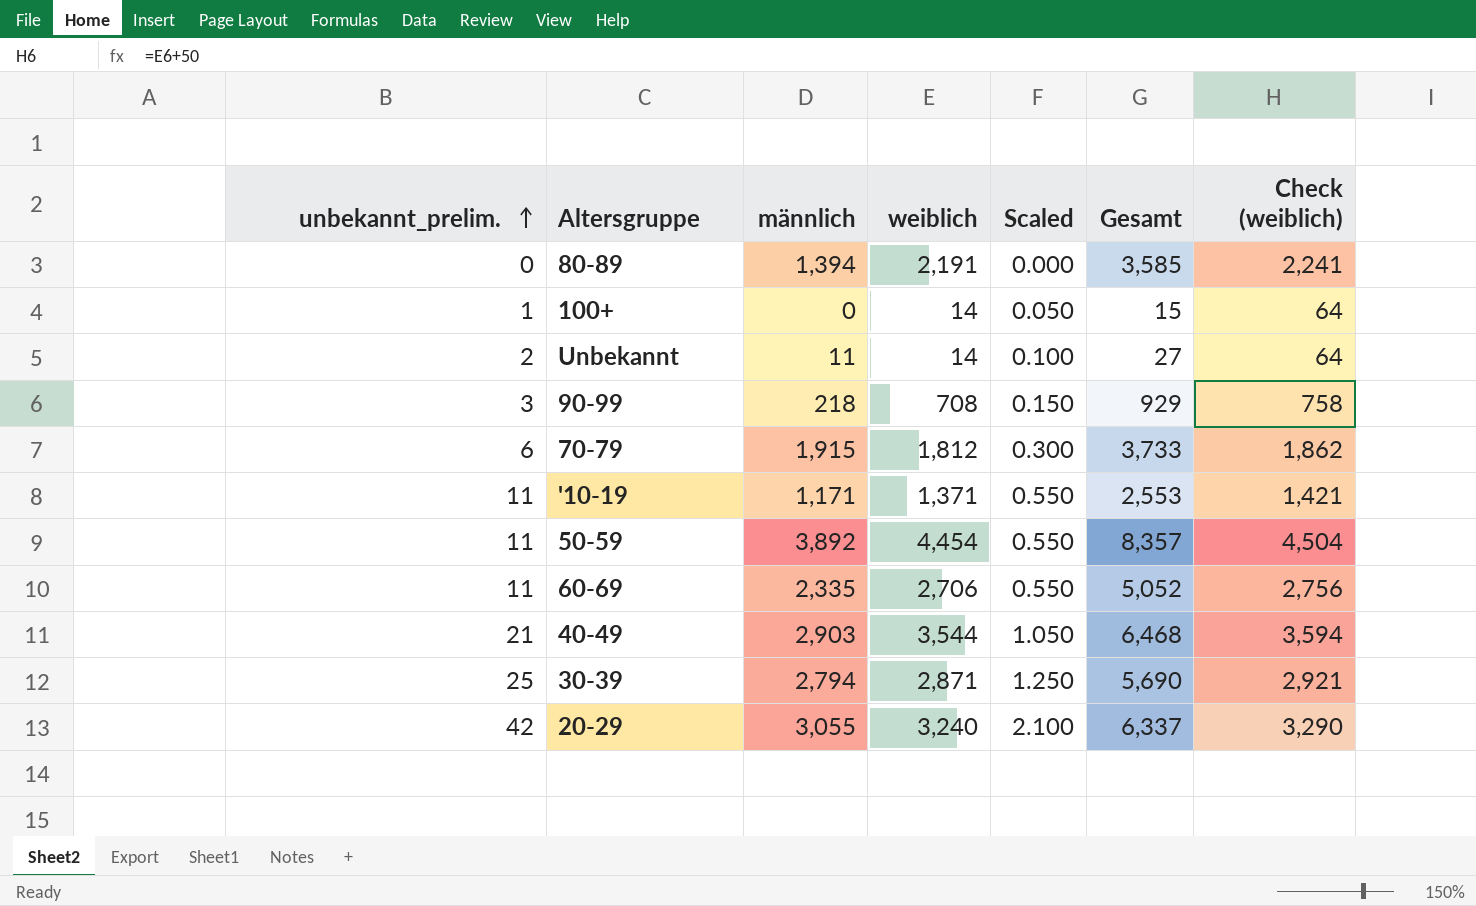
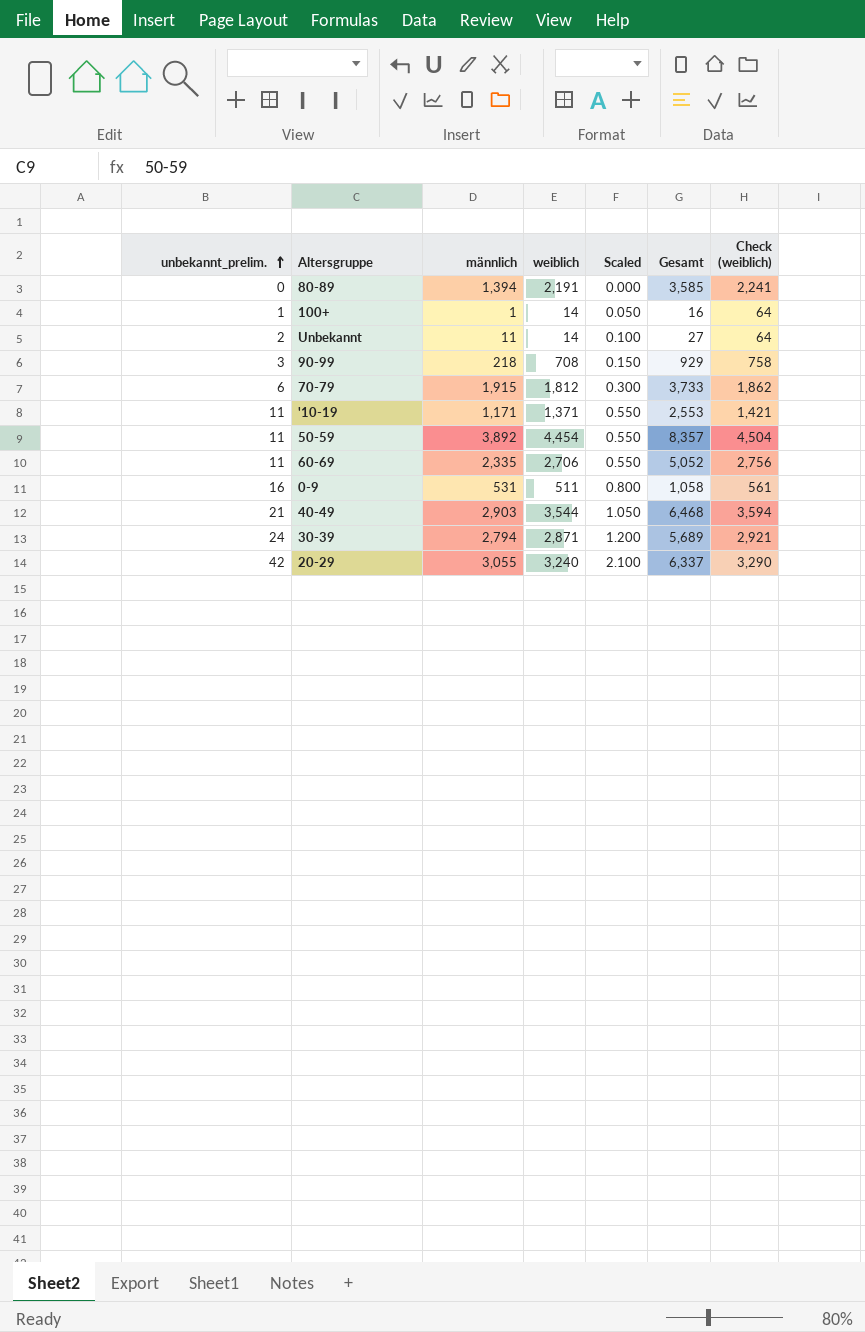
100+ | männlich: 0 -> 1
100+ | Gesamt: 15 -> 16
row 0-9: none -> 16 | 531 | 511 | 0.800 | 1,058 | 561
30-39 | unbekannt_prelim.: 25 -> 24
30-39 | Scaled: 1.250 -> 1.200
30-39 | Gesamt: 5,690 -> 5,689

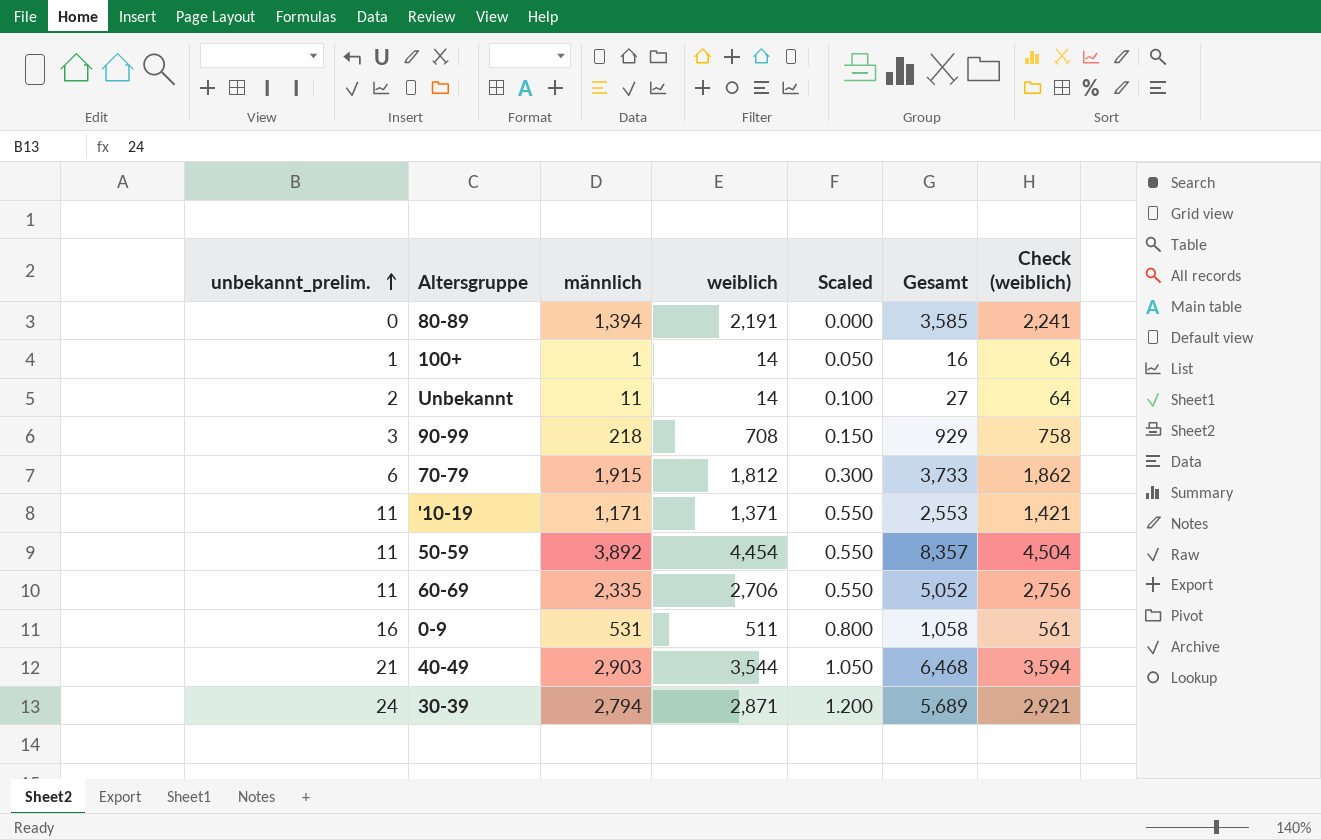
row 20-29: 42 | 3,055 | 3,240 | 2.100 | 6,337 | 3,290 -> none

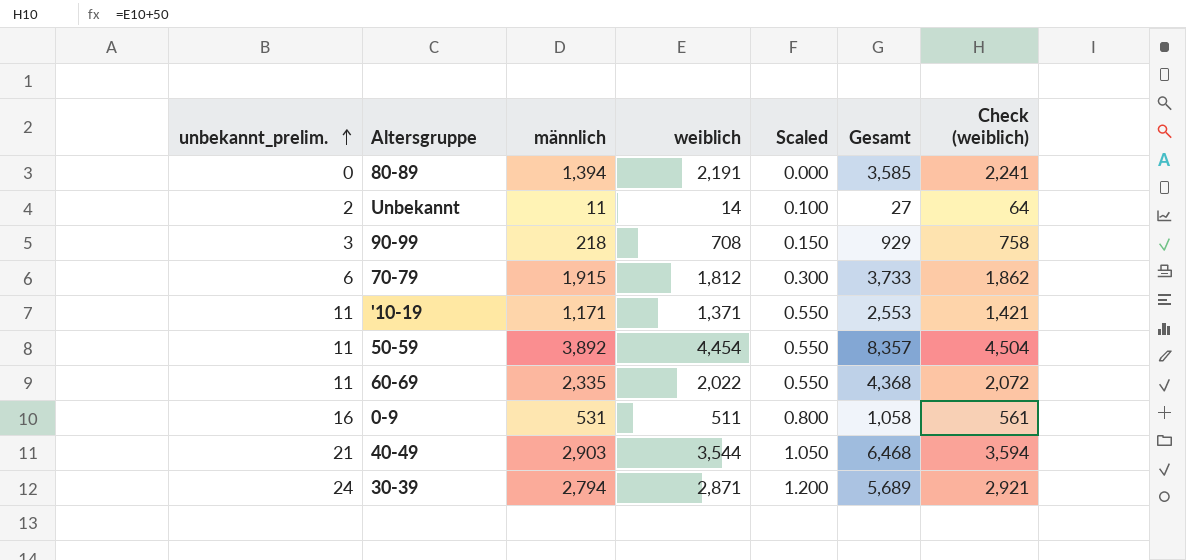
row 100+: 1 | 1 | 14 | 0.050 | 16 | 64 -> none
60-69 | weiblich: 2,706 -> 2,022
60-69 | Gesamt: 5,052 -> 4,368
60-69 | Check (weiblich): 2,756 -> 2,072

